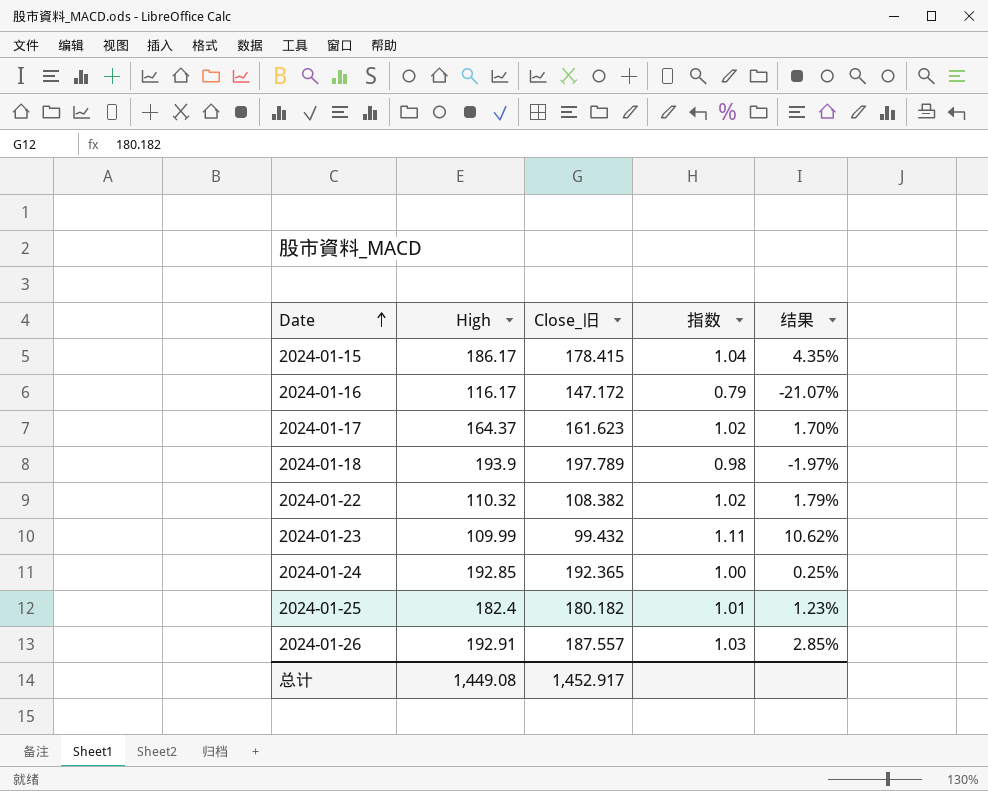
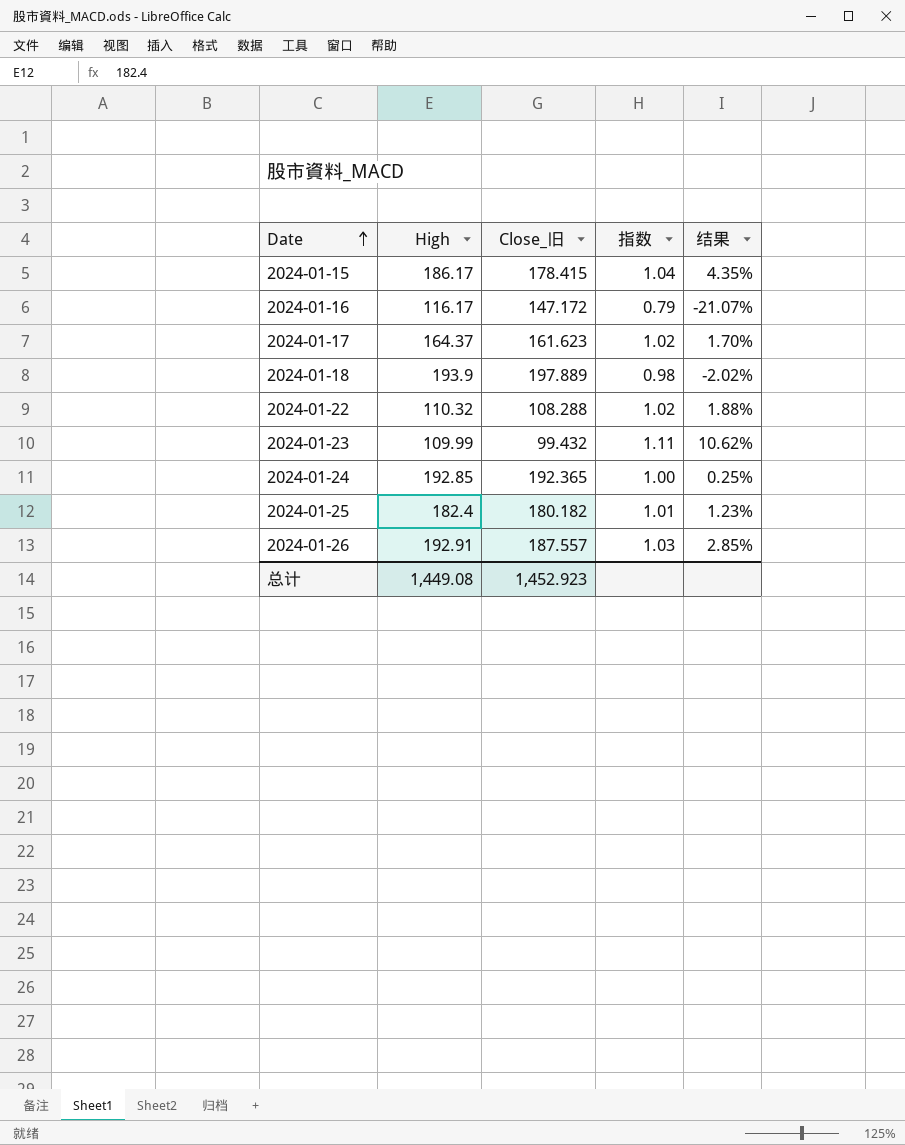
2024-01-18 | Close_旧: 197.789 -> 197.889
2024-01-18 | 结果: -1.97% -> -2.02%
2024-01-22 | Close_旧: 108.382 -> 108.288
2024-01-22 | 结果: 1.79% -> 1.88%
总计 | Close_旧: 1,452.917 -> 1,452.923

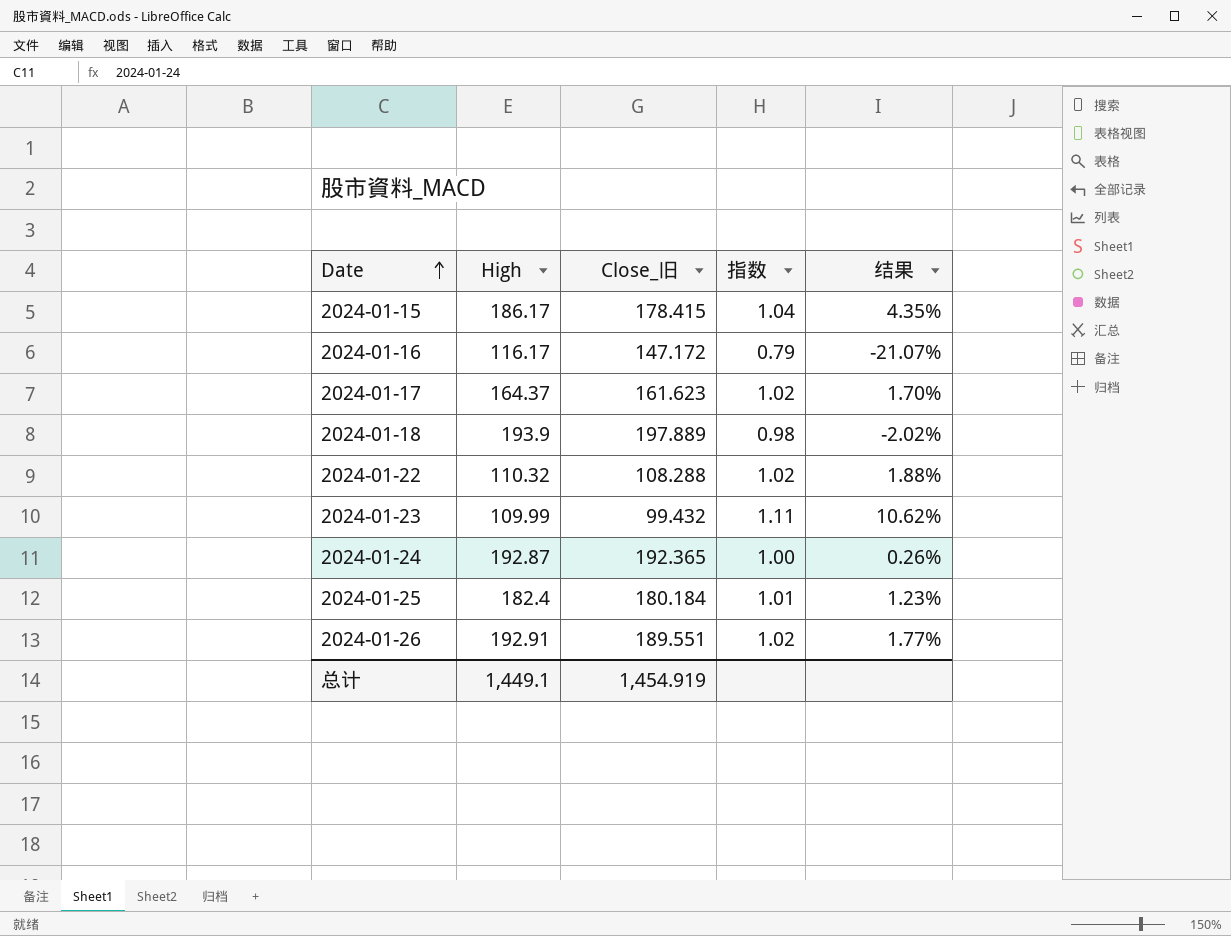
2024-01-24 | High: 192.85 -> 192.87
2024-01-24 | 结果: 0.25% -> 0.26%
2024-01-25 | Close_旧: 180.182 -> 180.184
2024-01-26 | Close_旧: 187.557 -> 189.551
2024-01-26 | 指数: 1.03 -> 1.02
2024-01-26 | 结果: 2.85% -> 1.77%
总计 | High: 1,449.08 -> 1,449.1
总计 | Close_旧: 1,452.923 -> 1,454.919

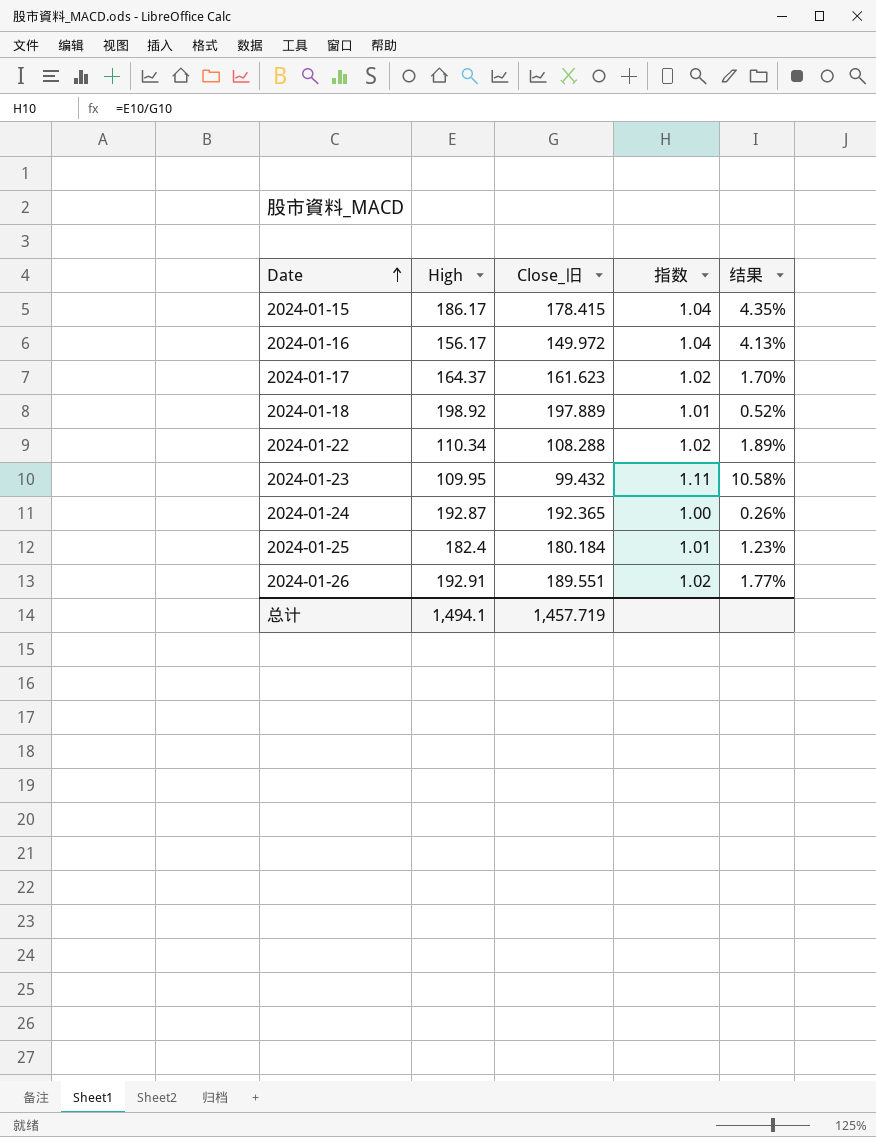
2024-01-16 | High: 116.17 -> 156.17
2024-01-16 | Close_旧: 147.172 -> 149.972
2024-01-16 | 指数: 0.79 -> 1.04
2024-01-16 | 结果: -21.07% -> 4.13%
2024-01-18 | High: 193.9 -> 198.92
2024-01-18 | 指数: 0.98 -> 1.01
2024-01-18 | 结果: -2.02% -> 0.52%
2024-01-22 | High: 110.32 -> 110.34
2024-01-22 | 结果: 1.88% -> 1.89%
2024-01-23 | High: 109.99 -> 109.95
2024-01-23 | 结果: 10.62% -> 10.58%
总计 | High: 1,449.1 -> 1,494.1
总计 | Close_旧: 1,454.919 -> 1,457.719

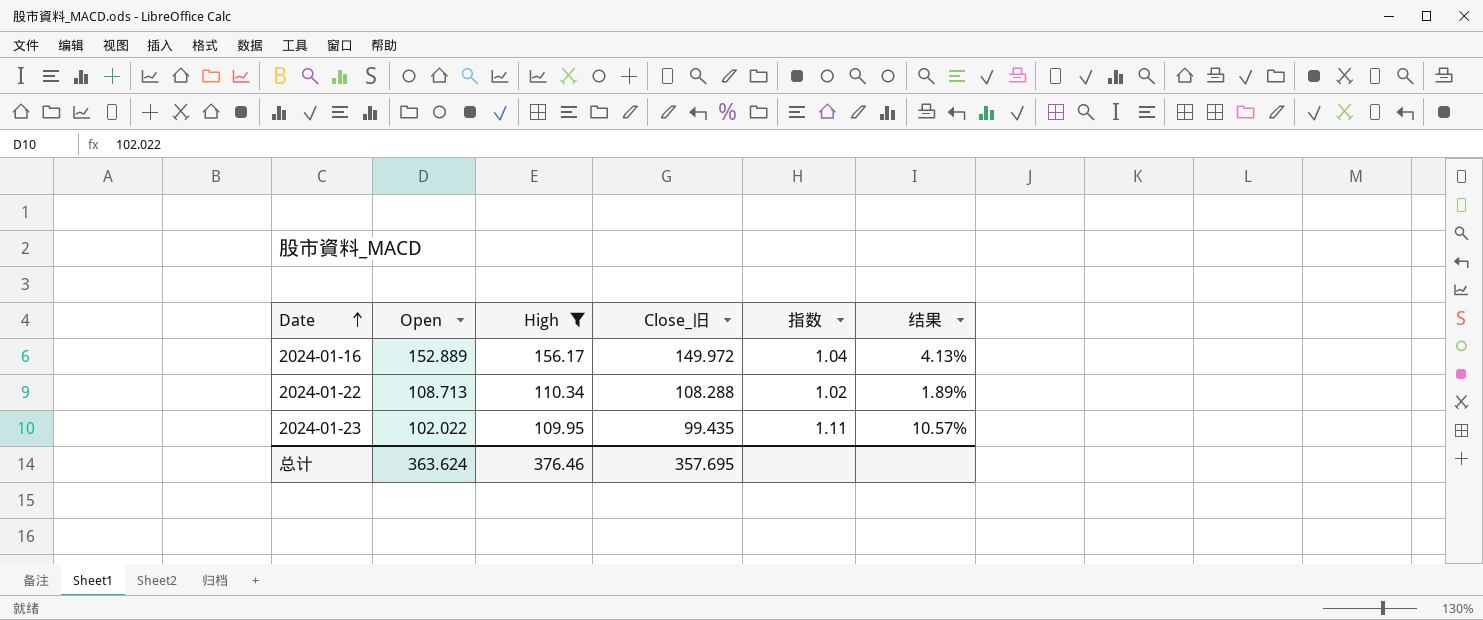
filter: none -> High <= 156.17
column Open | position: none -> 2
2024-01-23 | Close_旧: 99.432 -> 99.435
2024-01-23 | 结果: 10.58% -> 10.57%
总计 | High: 1,494.1 -> 376.46
总计 | Close_旧: 1,457.719 -> 357.695

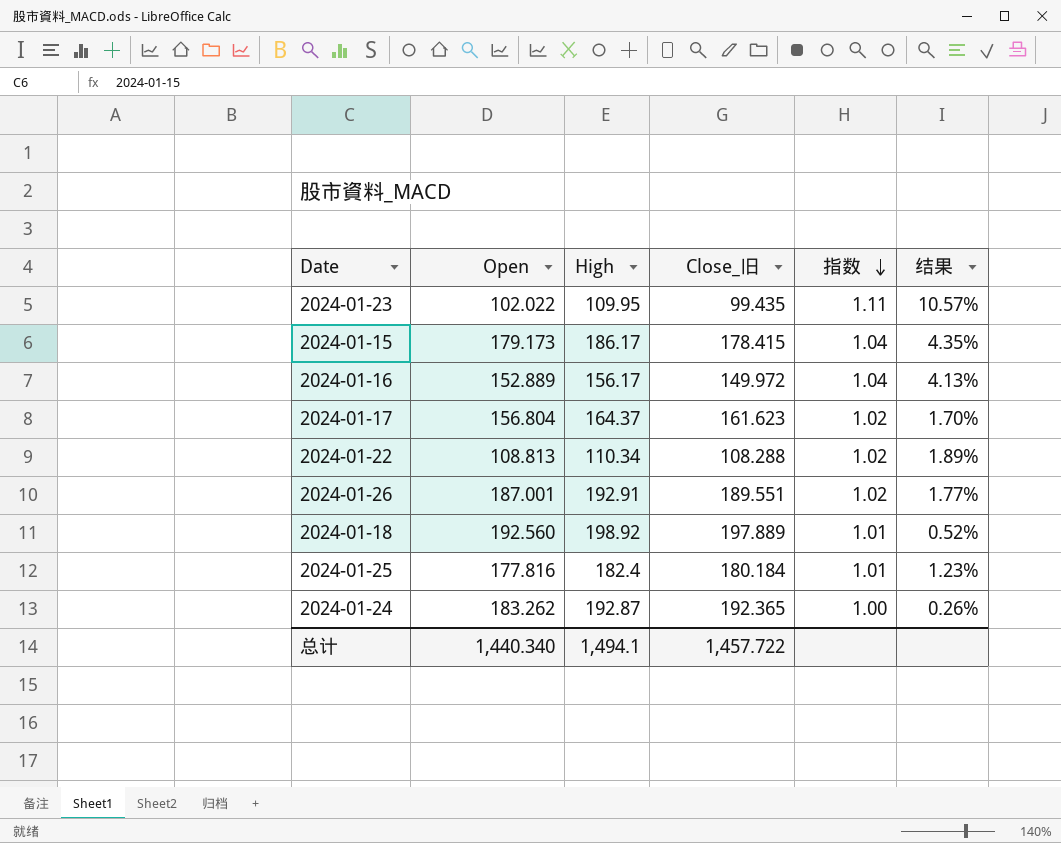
filter: High <= 156.17 -> none
row order: Date ascending -> 指数 descending
2024-01-22 | Open: 108.713 -> 108.813
总计 | Open: 363.624 -> 1,440.340
总计 | High: 376.46 -> 1,494.1
总计 | Close_旧: 357.695 -> 1,457.722

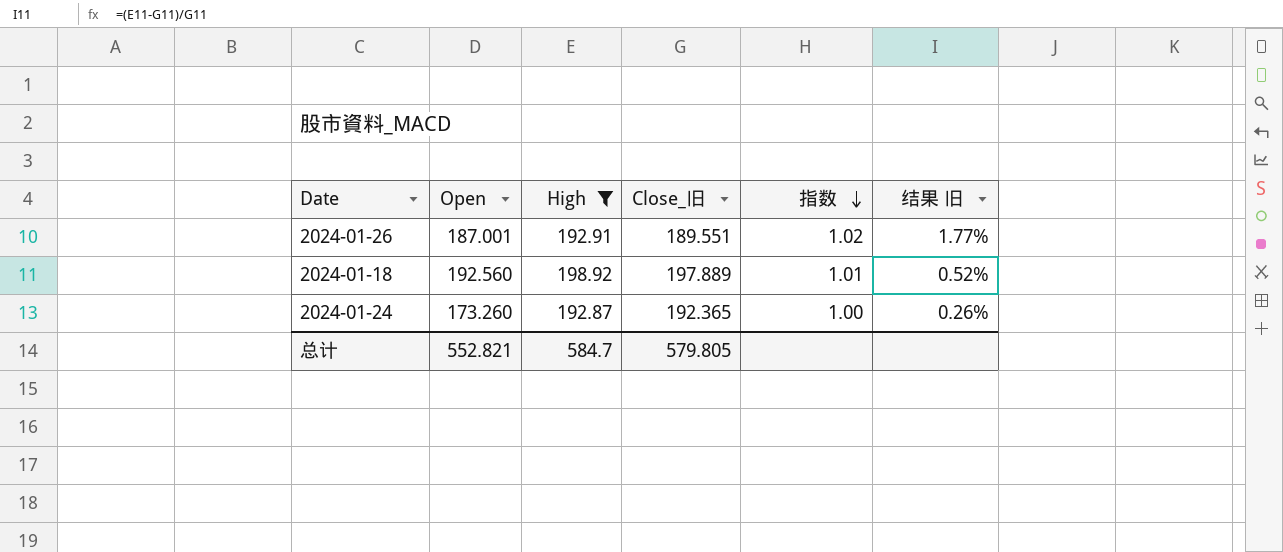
filter: none -> High >= 192.87
column name: 结果 -> 结果 旧
2024-01-24 | Open: 183.262 -> 173.260
总计 | Open: 1,440.340 -> 552.821
总计 | High: 1,494.1 -> 584.7
总计 | Close_旧: 1,457.722 -> 579.805

